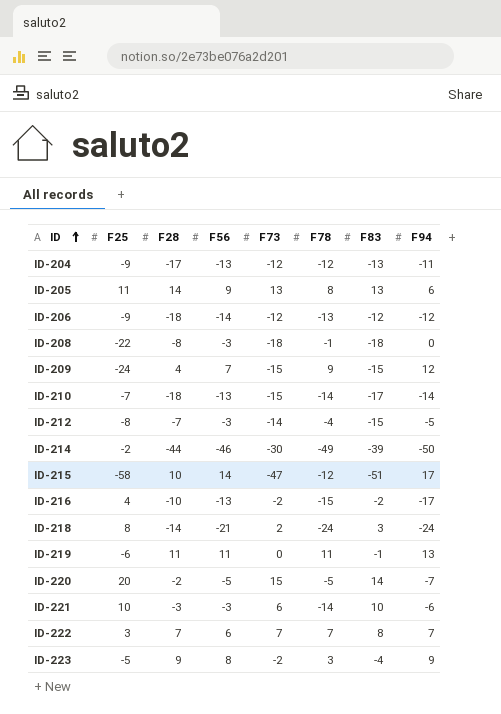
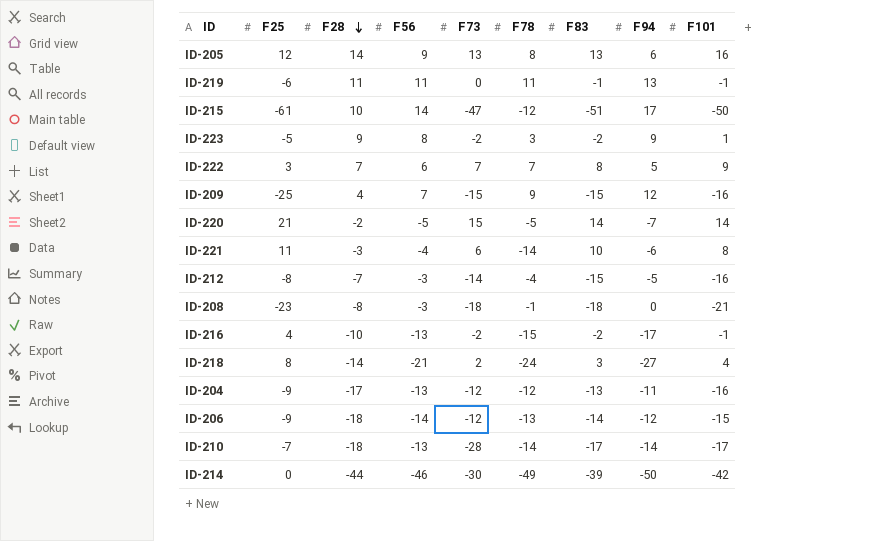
row order: ID ascending -> F28 descending
column F101 | position: none -> 9
ID-205 | F25: 11 -> 12
ID-215 | F25: -58 -> -61
ID-223 | F83: -4 -> -2
ID-222 | F94: 7 -> 5
ID-209 | F25: -24 -> -25
ID-220 | F25: 20 -> 21
ID-221 | F25: 10 -> 11
ID-221 | F56: -3 -> -4
ID-208 | F25: -22 -> -23
ID-218 | F94: -24 -> -27
ID-206 | F83: -12 -> -14
ID-210 | F73: -15 -> -28
ID-214 | F25: -2 -> 0

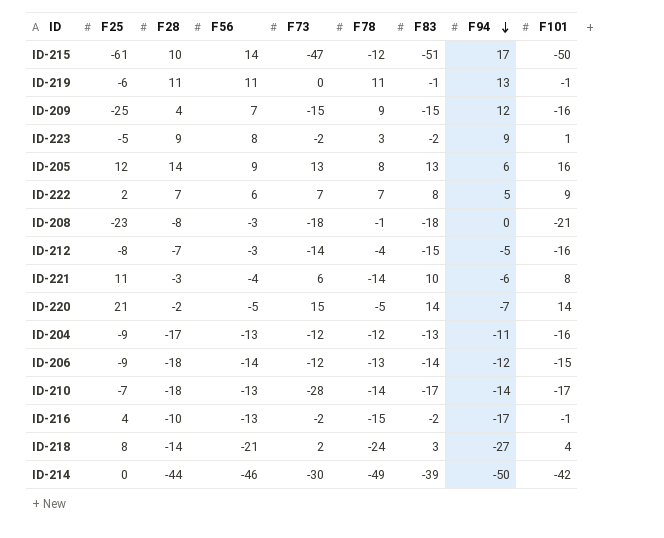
row order: F28 descending -> F94 descending
ID-222 | F25: 3 -> 2

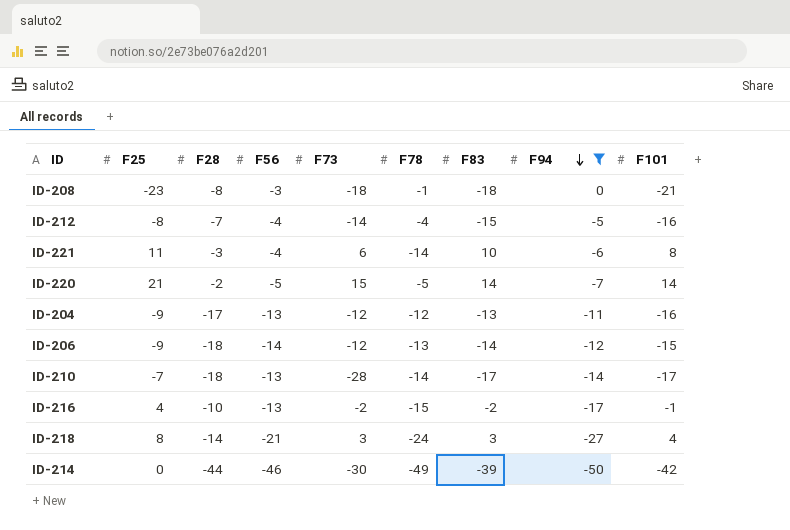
filter: none -> F94 <= 0
ID-212 | F56: -3 -> -4
ID-218 | F73: 2 -> 3

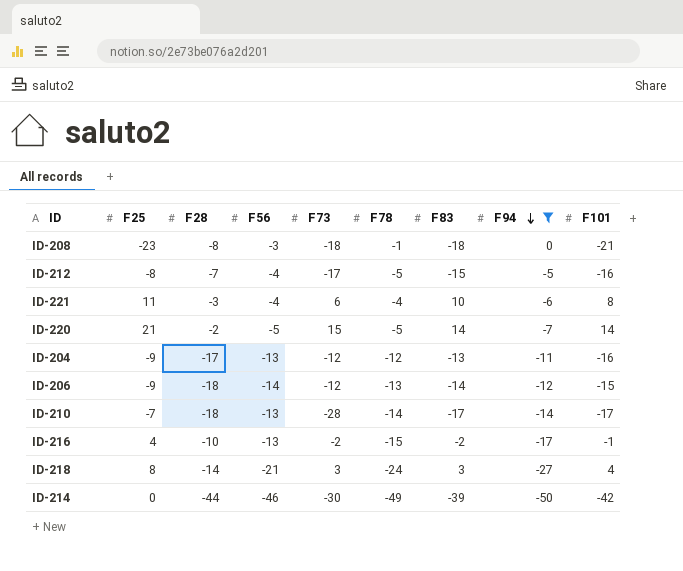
ID-212 | F73: -14 -> -17
ID-212 | F78: -4 -> -5
ID-221 | F78: -14 -> -4

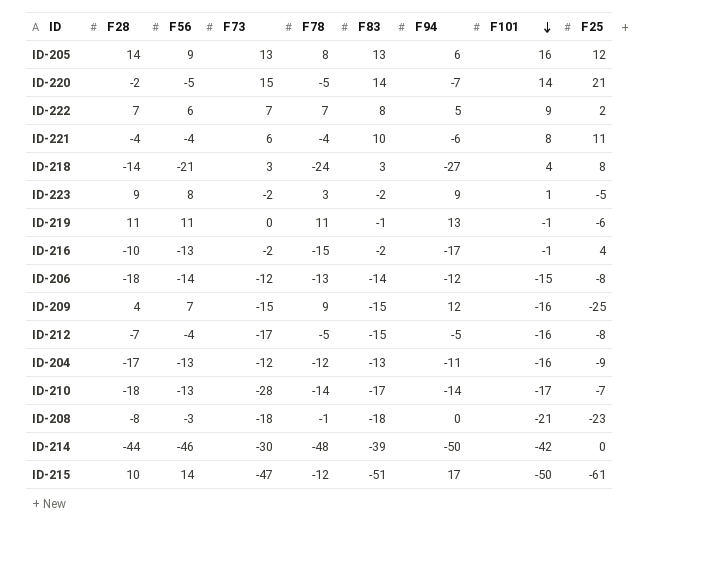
filter: F94 <= 0 -> none
row order: F94 descending -> F101 descending
column F25 | position: 2 -> 9
ID-221 | F28: -3 -> -4
ID-206 | F25: -9 -> -8
ID-214 | F78: -49 -> -48

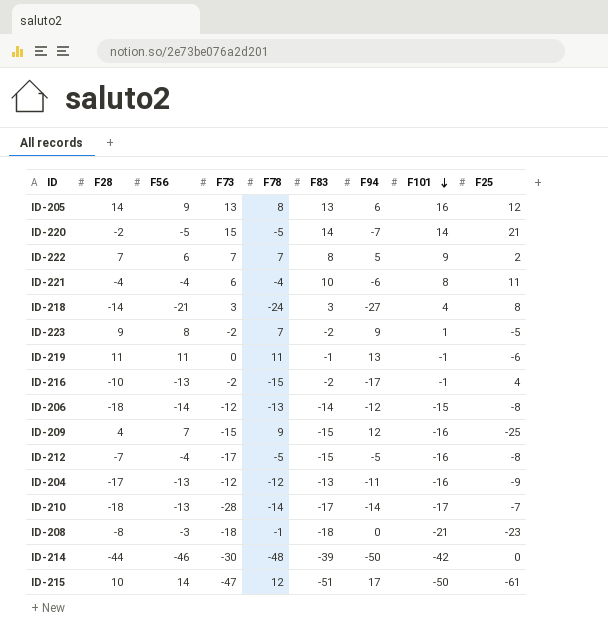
ID-223 | F78: 3 -> 7
ID-215 | F78: -12 -> 12

